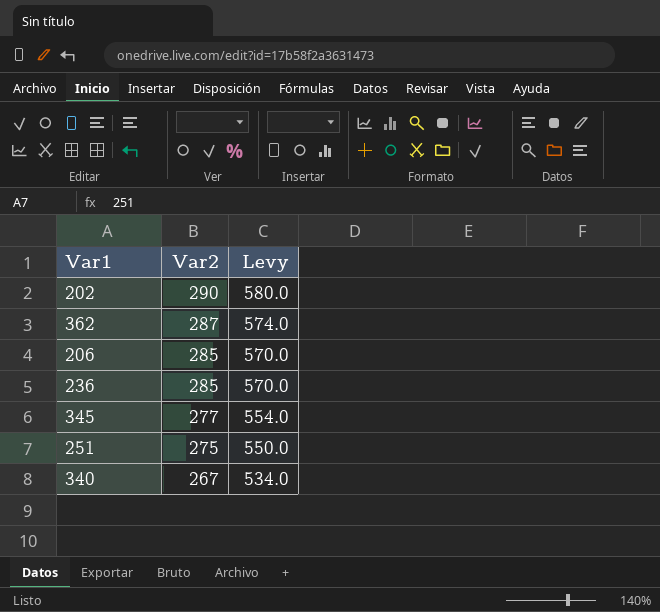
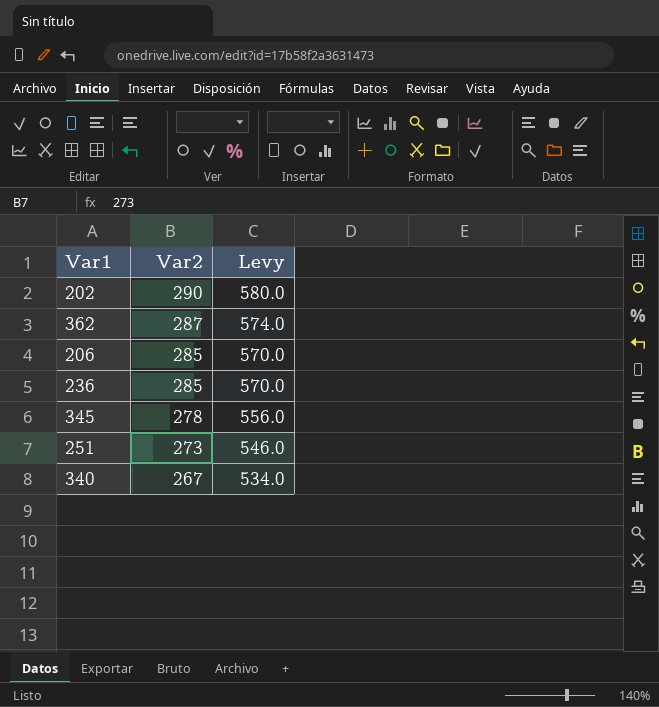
345 | Var2: 277 -> 278
345 | Levy: 554.0 -> 556.0
251 | Var2: 275 -> 273
251 | Levy: 550.0 -> 546.0

